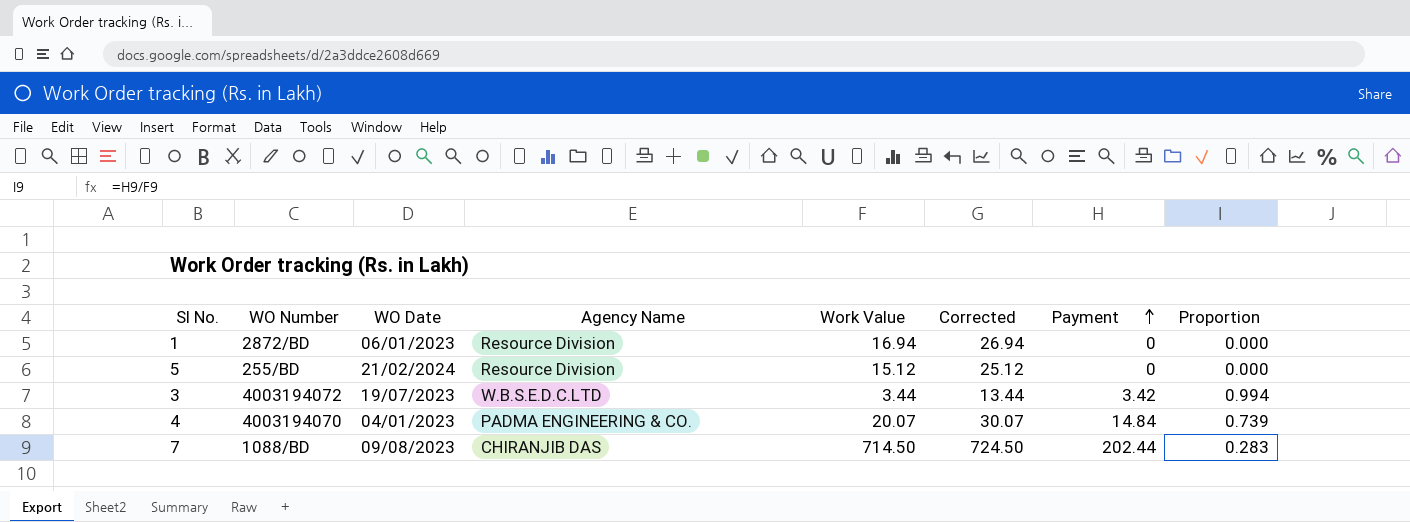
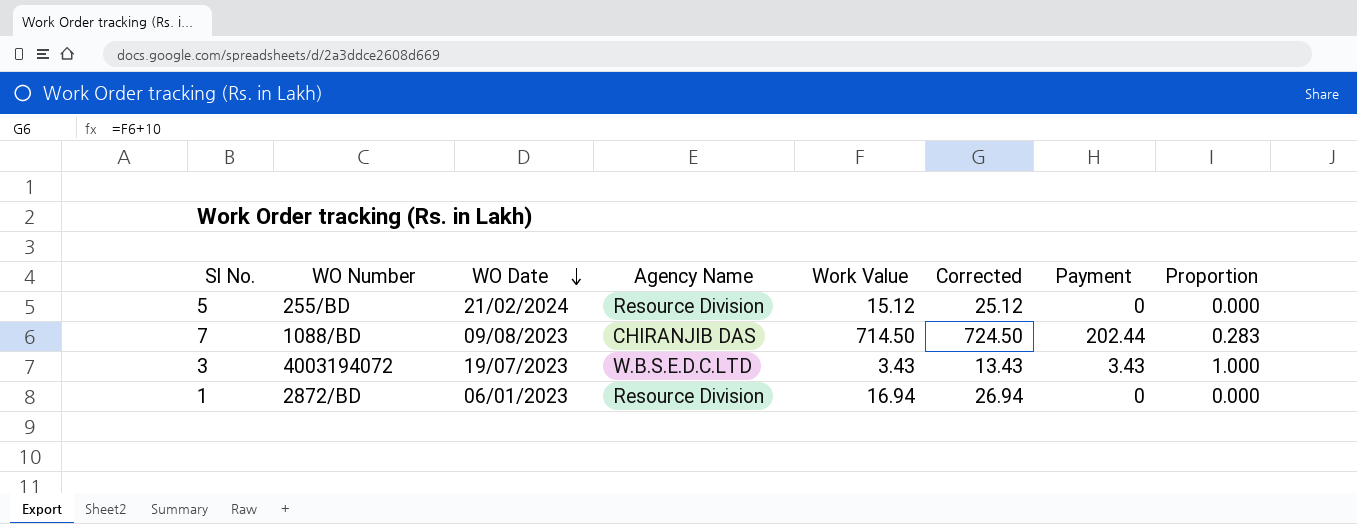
row order: Payment ascending -> WO Date descending
row 4: 4003194070 | 04/01/2023 | PADMA ENGINEERING & CO. | 20.07 | 30.07 | 14.84 | 0.739 -> none
3 | Work Value: 3.44 -> 3.43
3 | Corrected: 13.44 -> 13.43
3 | Payment: 3.42 -> 3.43
3 | Proportion: 0.994 -> 1.000

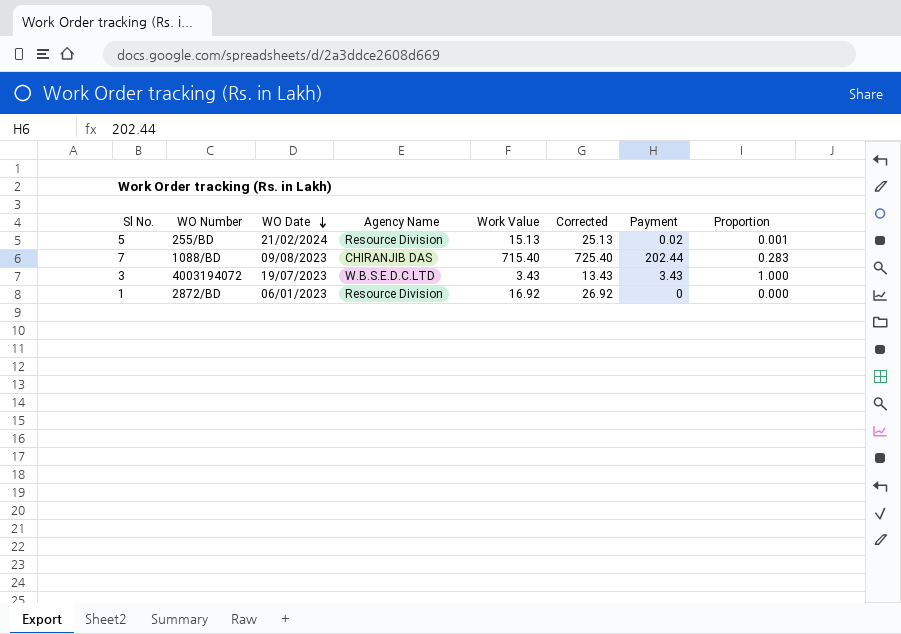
5 | Work Value: 15.12 -> 15.13
5 | Corrected: 25.12 -> 25.13
5 | Payment: 0 -> 0.02
5 | Proportion: 0.000 -> 0.001
7 | Work Value: 714.50 -> 715.40
7 | Corrected: 724.50 -> 725.40
1 | Work Value: 16.94 -> 16.92
1 | Corrected: 26.94 -> 26.92

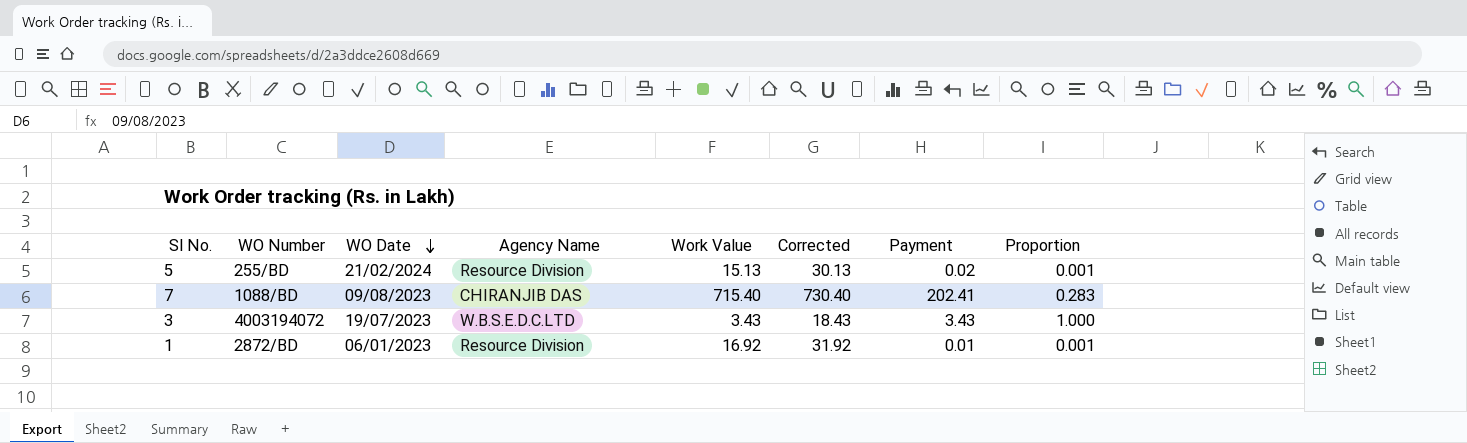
column Corrected | formula: [Work Value] + 10 -> [Work Value] + 15
7 | Payment: 202.44 -> 202.41
1 | Payment: 0 -> 0.01
1 | Proportion: 0.000 -> 0.001

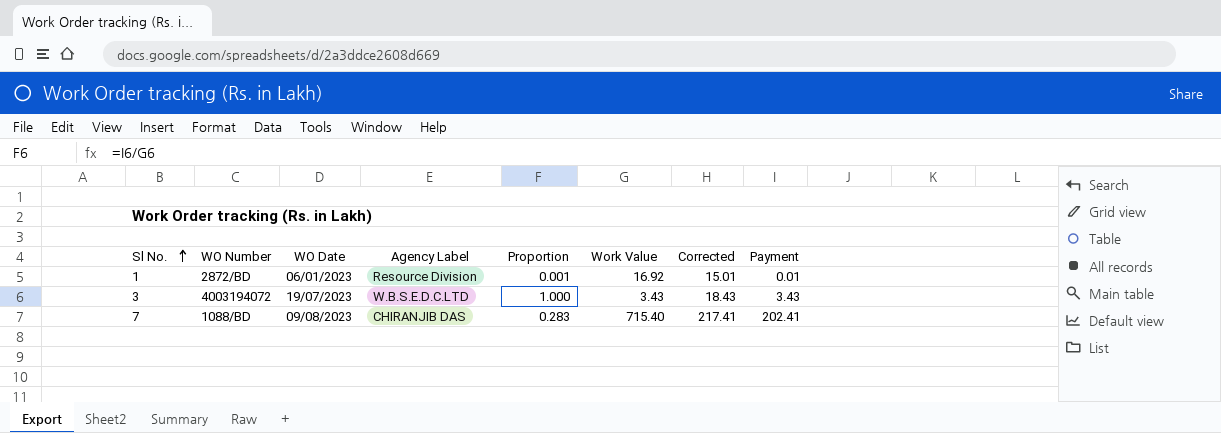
row order: WO Date descending -> Sl No. ascending
column name: Agency Name -> Agency Label
column Proportion | position: 8 -> 5
column Corrected | formula: [Work Value] + 15 -> [Payment] + 15
row 5: 255/BD | 21/02/2024 | Resource Division | 15.13 | 30.13 | 0.02 | 0.001 -> none

